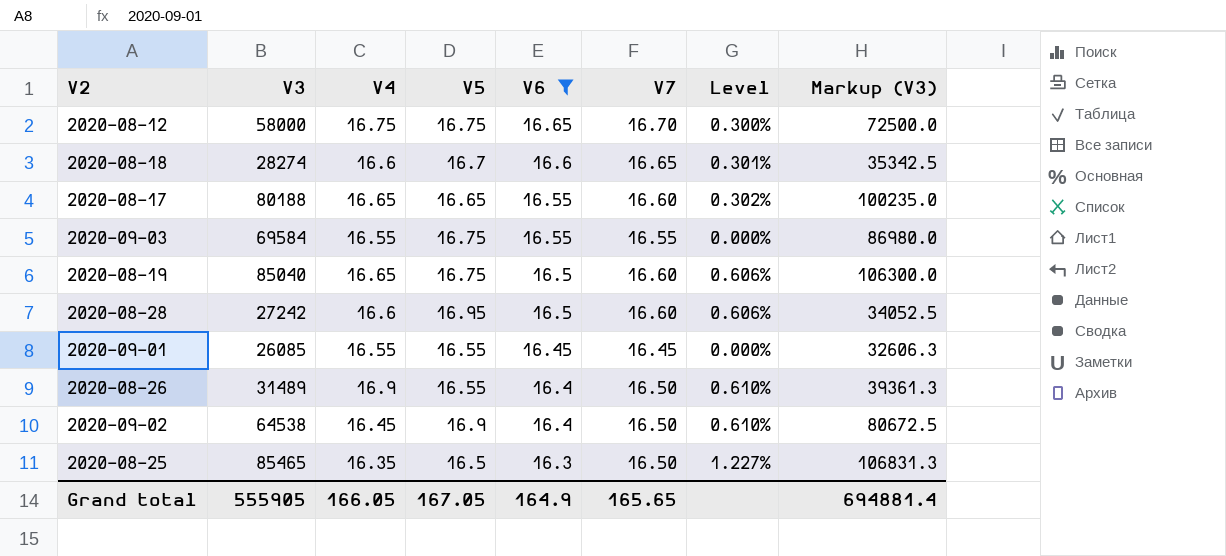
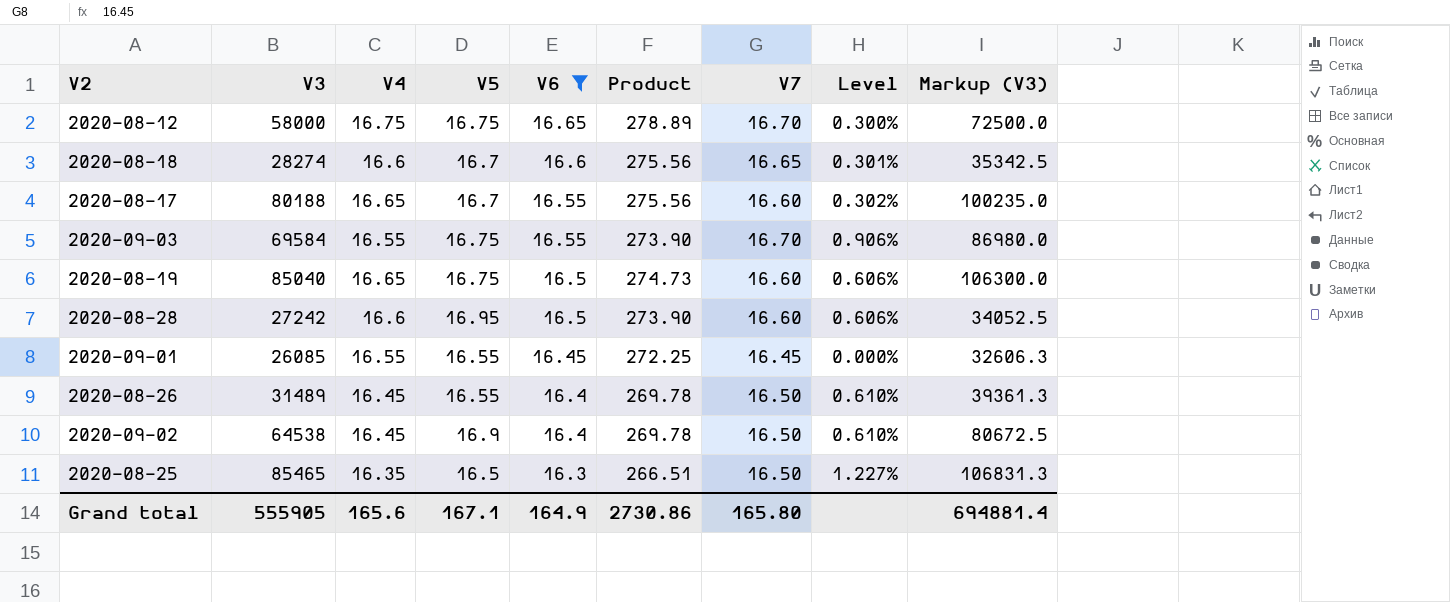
column Product | formula: none -> [V4] * [V6]
2020-08-17 | V5: 16.65 -> 16.7
2020-09-03 | V7: 16.55 -> 16.70
2020-09-03 | Level: 0.000% -> 0.906%
2020-08-26 | V4: 16.9 -> 16.45
Grand total | V4: 166.05 -> 165.6
Grand total | V5: 167.05 -> 167.1
Grand total | V7: 165.65 -> 165.80

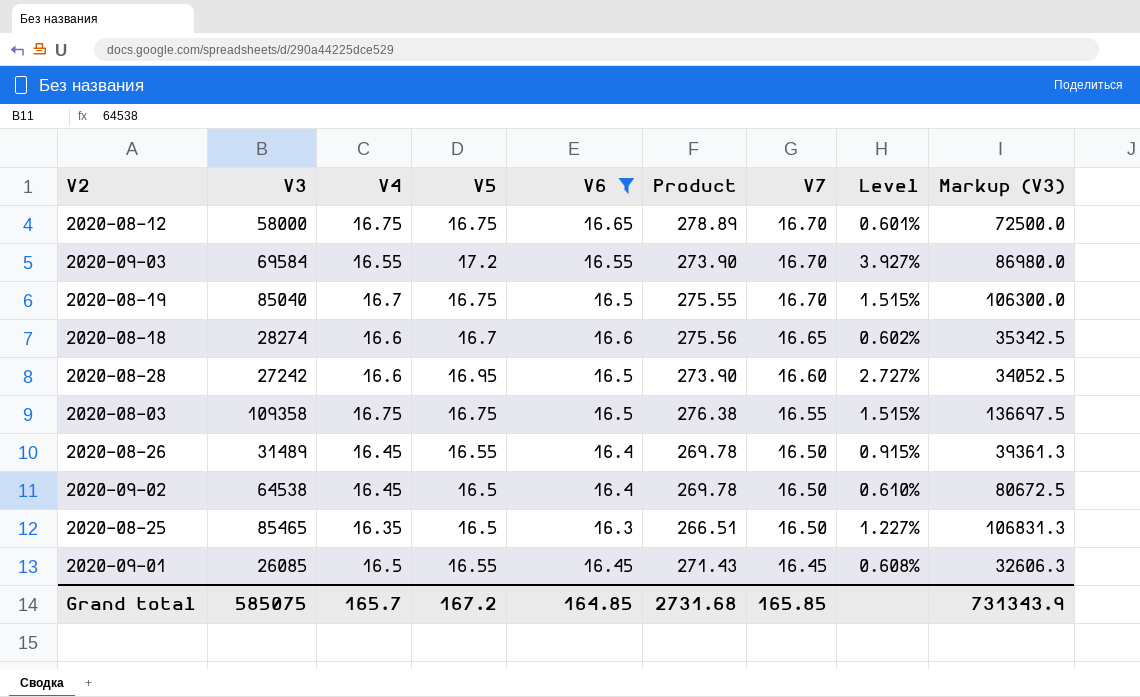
row order: V6 descending -> V7 descending
column Level | formula: ([V7] - [V6]) / [V6] -> ([V5] - [V6]) / [V6]
row 2020-08-17: 80188 | 16.65 | 16.7 | 16.55 | 275.56 | 16.60 | 0.302% | 100235.0 -> none
2020-09-03 | V5: 16.75 -> 17.2
2020-08-19 | V4: 16.65 -> 16.7
2020-08-19 | Product: 274.73 -> 275.55
2020-08-19 | V7: 16.60 -> 16.70
row 2020-08-03: none -> 109358 | 16.75 | 16.75 | 16.5 | 276.38 | 16.55 | 1.515% | 136697.5
2020-09-02 | V5: 16.9 -> 16.5
2020-09-01 | V4: 16.55 -> 16.5
2020-09-01 | Product: 272.25 -> 271.43
Grand total | V3: 555905 -> 585075
Grand total | V4: 165.6 -> 165.7
Grand total | V5: 167.1 -> 167.2
Grand total | V6: 164.9 -> 164.85
Grand total | Product: 2730.86 -> 2731.68
Grand total | V7: 165.80 -> 165.85
Grand total | Markup (V3): 694881.4 -> 731343.9

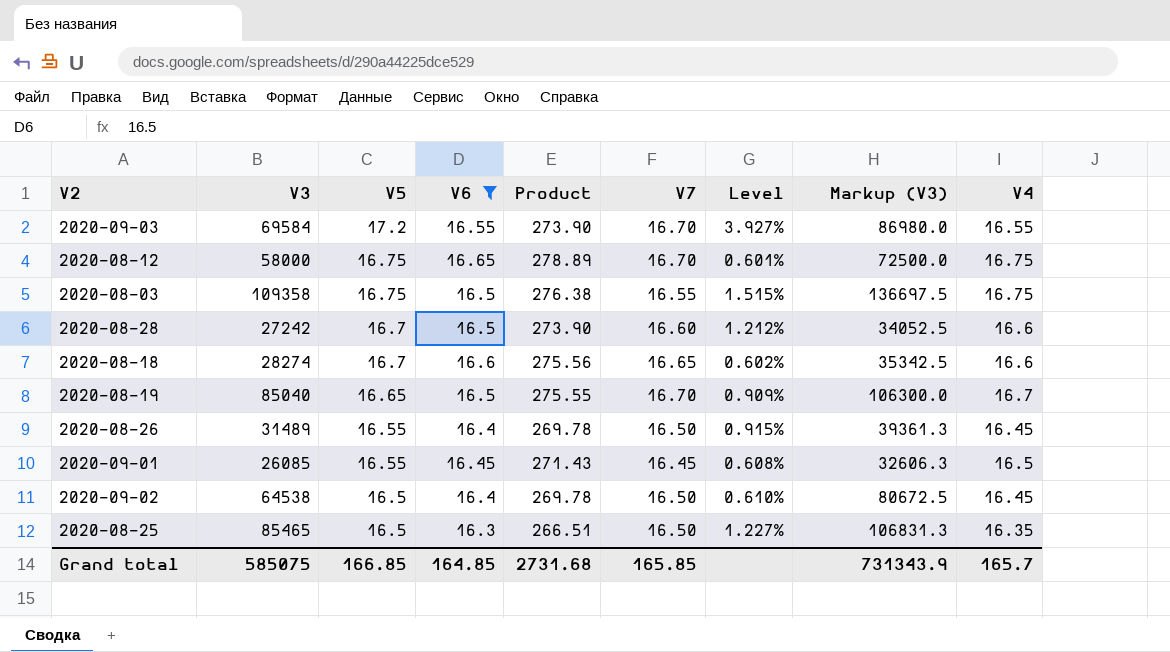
row order: V7 descending -> V5 descending
column V4 | position: 3 -> 9
2020-08-28 | V5: 16.95 -> 16.7
2020-08-28 | Level: 2.727% -> 1.212%
2020-08-19 | V5: 16.75 -> 16.65
2020-08-19 | Level: 1.515% -> 0.909%
Grand total | V5: 167.2 -> 166.85

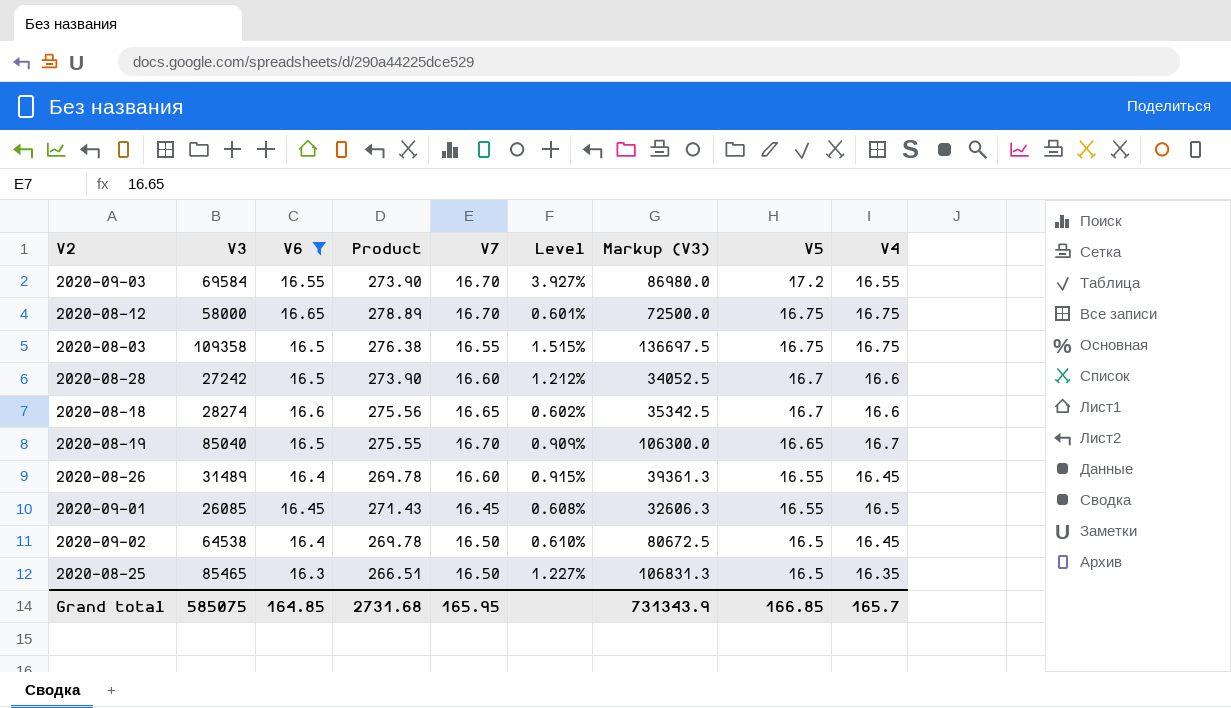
column V5 | position: 3 -> 8
2020-08-26 | V7: 16.50 -> 16.60
Grand total | V7: 165.85 -> 165.95

